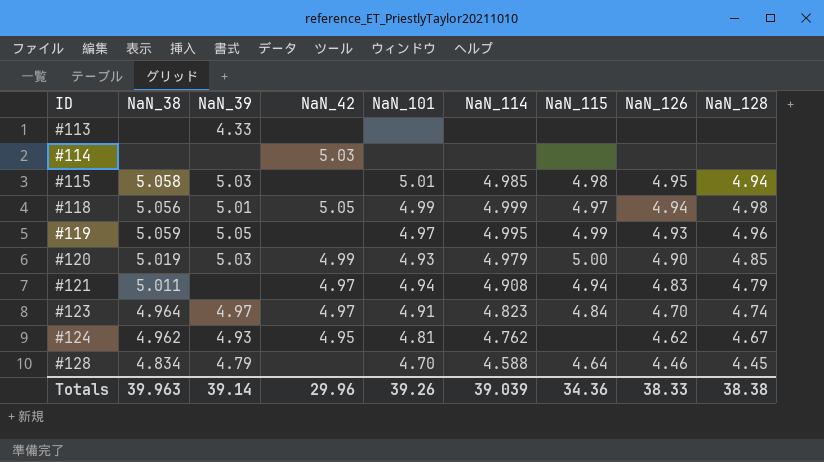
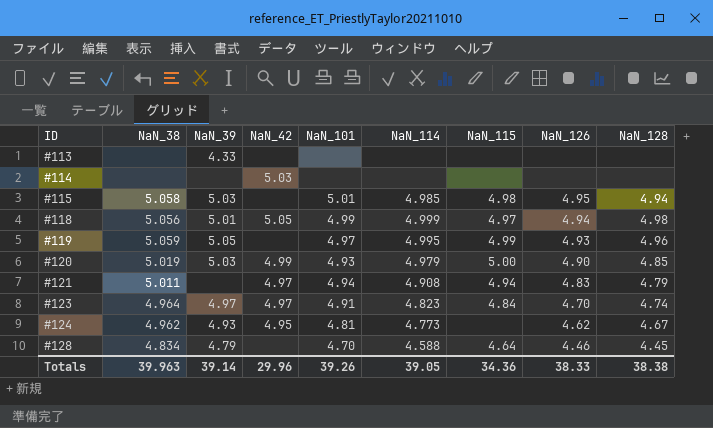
#124 | NaN_114: 4.762 -> 4.773
Totals | NaN_114: 39.039 -> 39.05

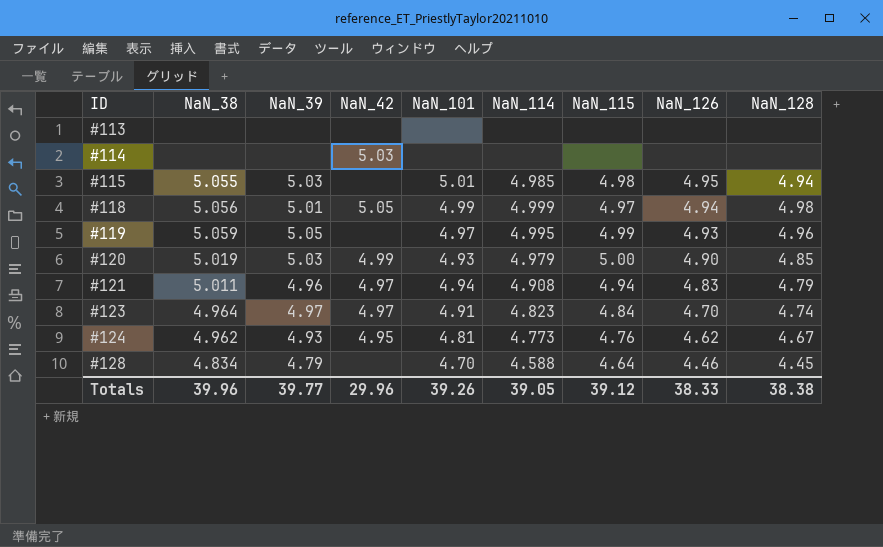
#113 | NaN_39: 4.33 -> none
#115 | NaN_38: 5.058 -> 5.055
#121 | NaN_39: none -> 4.96
#124 | NaN_115: none -> 4.76
Totals | NaN_38: 39.963 -> 39.96
Totals | NaN_39: 39.14 -> 39.77
Totals | NaN_115: 34.36 -> 39.12

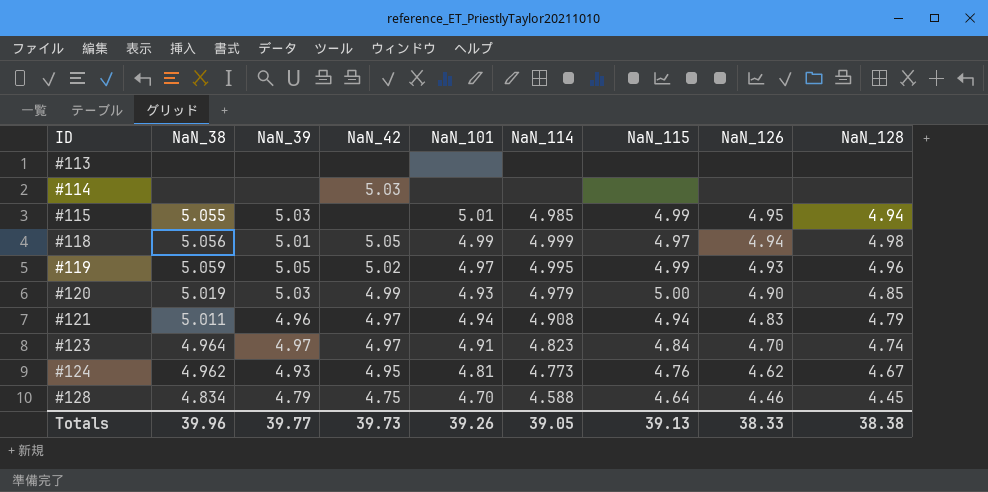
#115 | NaN_115: 4.98 -> 4.99
#119 | NaN_42: none -> 5.02
#128 | NaN_42: none -> 4.75
Totals | NaN_42: 29.96 -> 39.73
Totals | NaN_115: 39.12 -> 39.13

